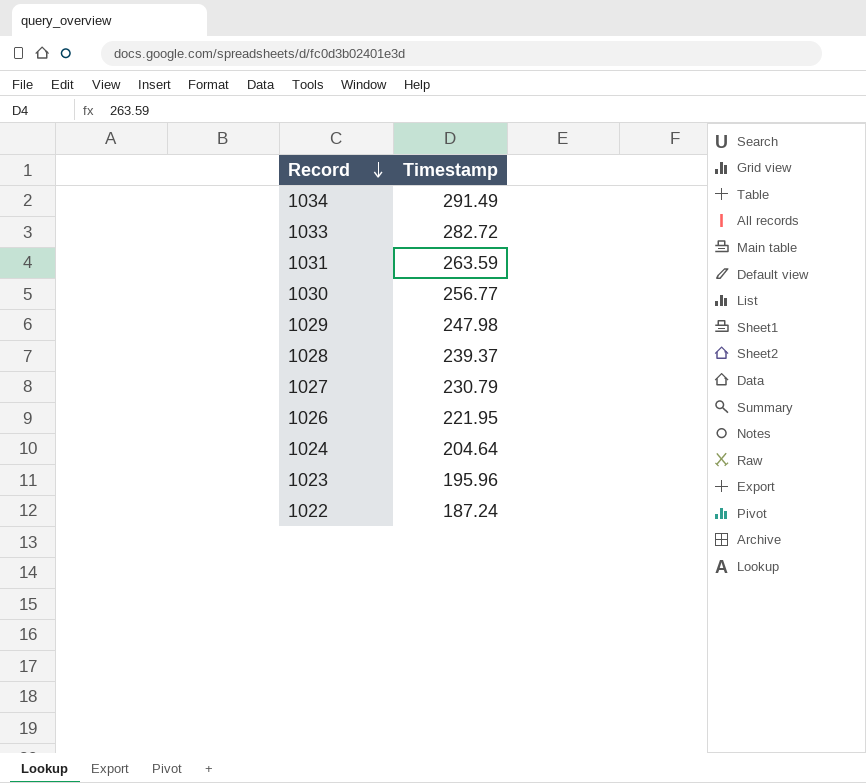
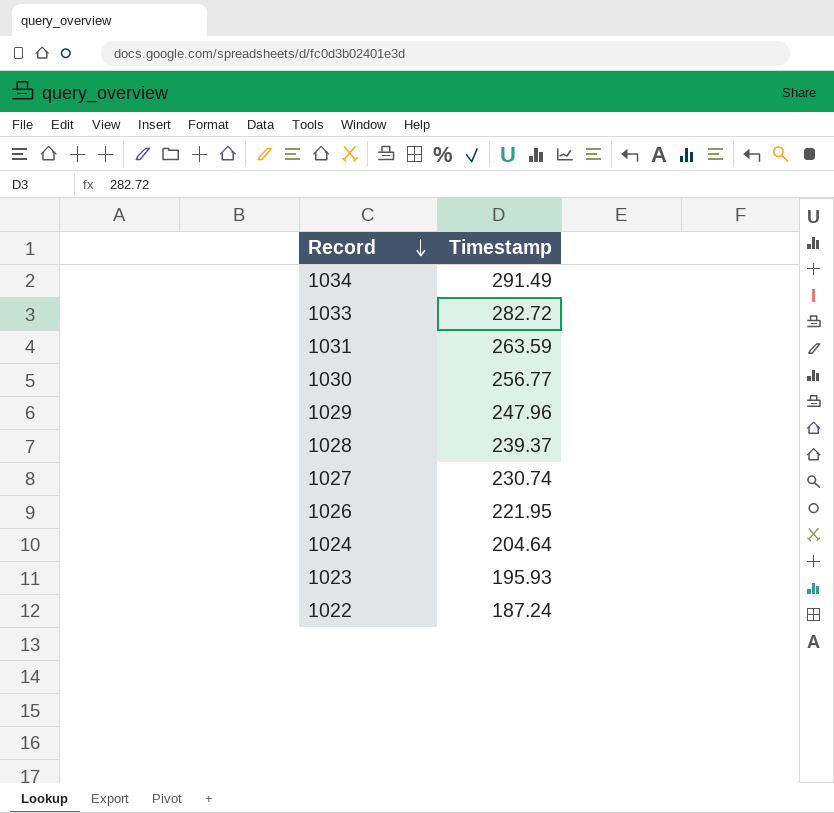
1029 | Timestamp: 247.98 -> 247.96
1027 | Timestamp: 230.79 -> 230.74
1023 | Timestamp: 195.96 -> 195.93

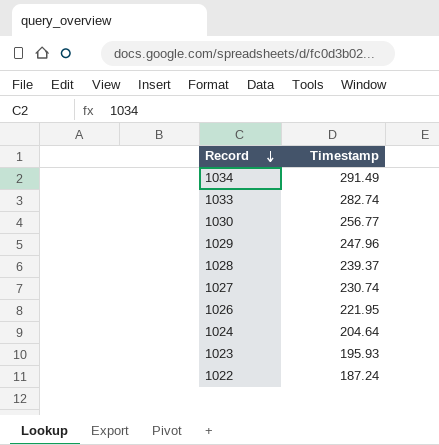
row 1031: 263.59 -> none
1033 | Timestamp: 282.72 -> 282.74

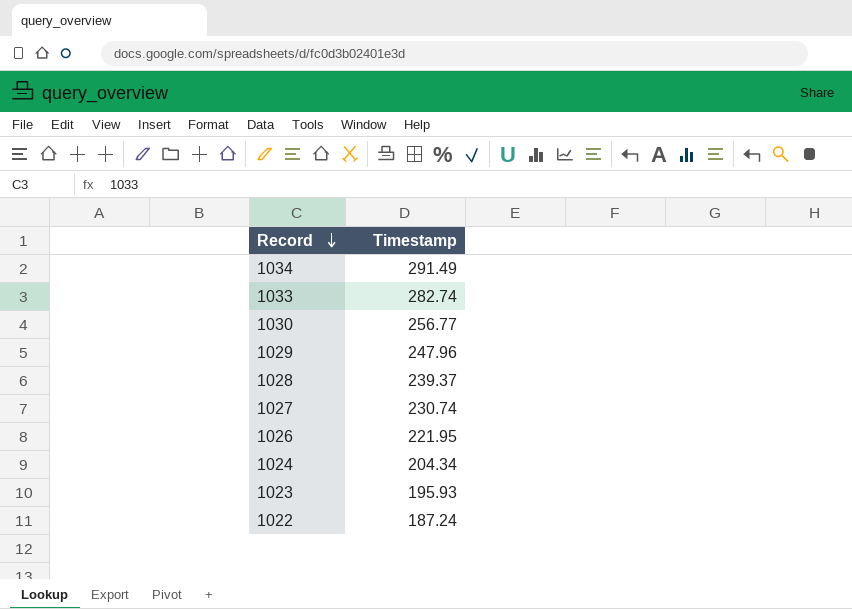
1024 | Timestamp: 204.64 -> 204.34

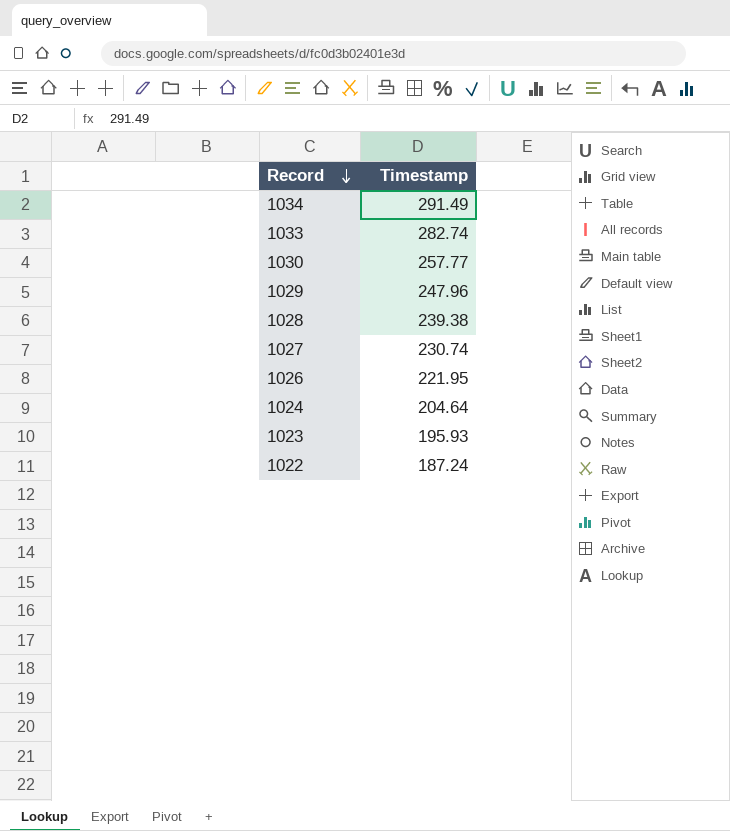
1030 | Timestamp: 256.77 -> 257.77
1028 | Timestamp: 239.37 -> 239.38
1024 | Timestamp: 204.34 -> 204.64

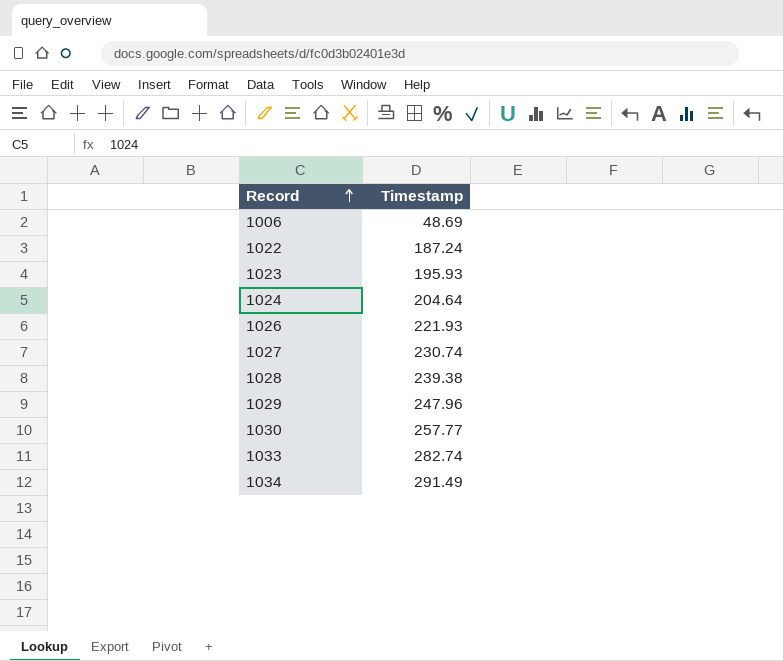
row order: Record descending -> Record ascending
row 1006: none -> 48.69
1026 | Timestamp: 221.95 -> 221.93

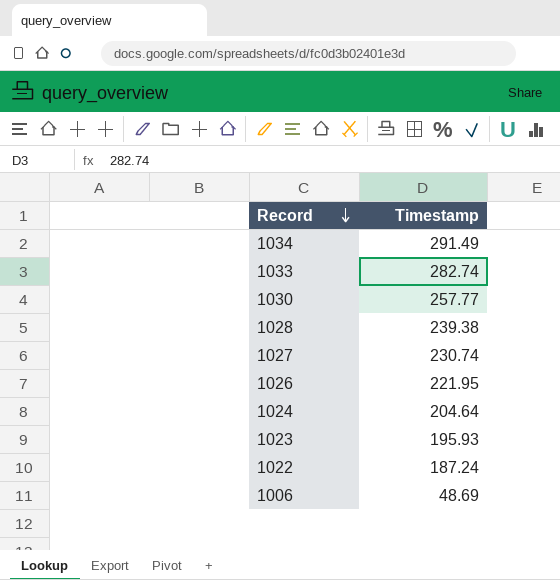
row order: Record ascending -> Record descending
row 1029: 247.96 -> none
1026 | Timestamp: 221.93 -> 221.95

